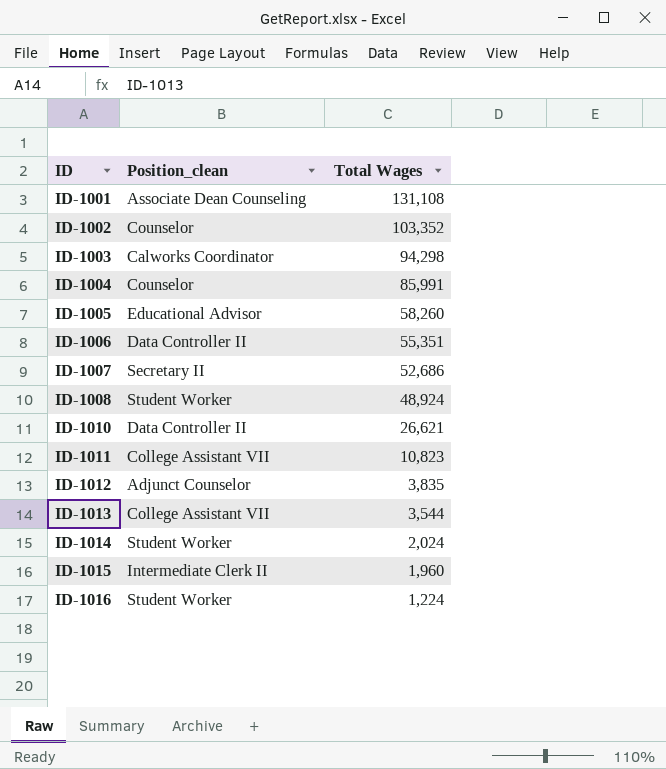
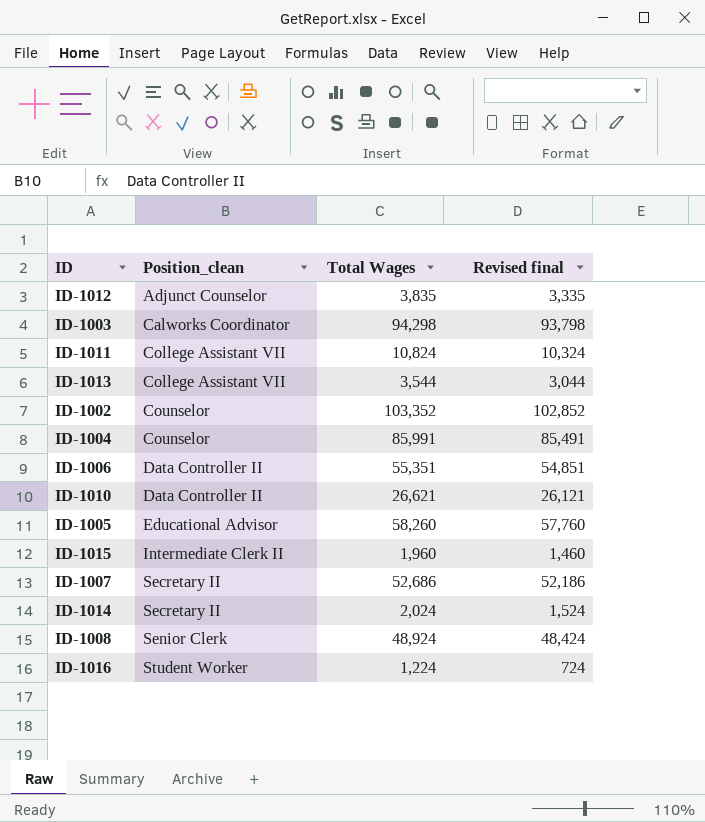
row order: ID ascending -> Position_clean ascending
column Revised final | formula: none -> [Total Wages] - 500
row ID-1001: Associate Dean Counseling | 131,108 -> none
ID-1011 | Total Wages: 10,823 -> 10,824
ID-1014 | Position_clean: Student Worker -> Secretary II
ID-1008 | Position_clean: Student Worker -> Senior Clerk

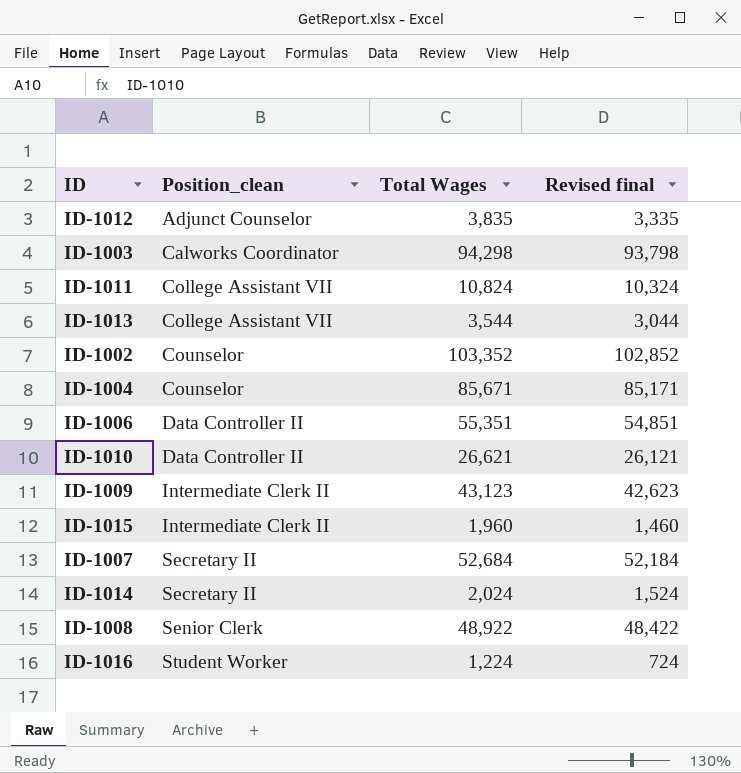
row ID-1005: Educational Advisor | 58,260 | 57,760 -> none
ID-1004 | Total Wages: 85,991 -> 85,671
ID-1004 | Revised final: 85,491 -> 85,171
row ID-1009: none -> Intermediate Clerk II | 43,123 | 42,623
ID-1007 | Total Wages: 52,686 -> 52,684
ID-1007 | Revised final: 52,186 -> 52,184
ID-1008 | Total Wages: 48,924 -> 48,922
ID-1008 | Revised final: 48,424 -> 48,422

